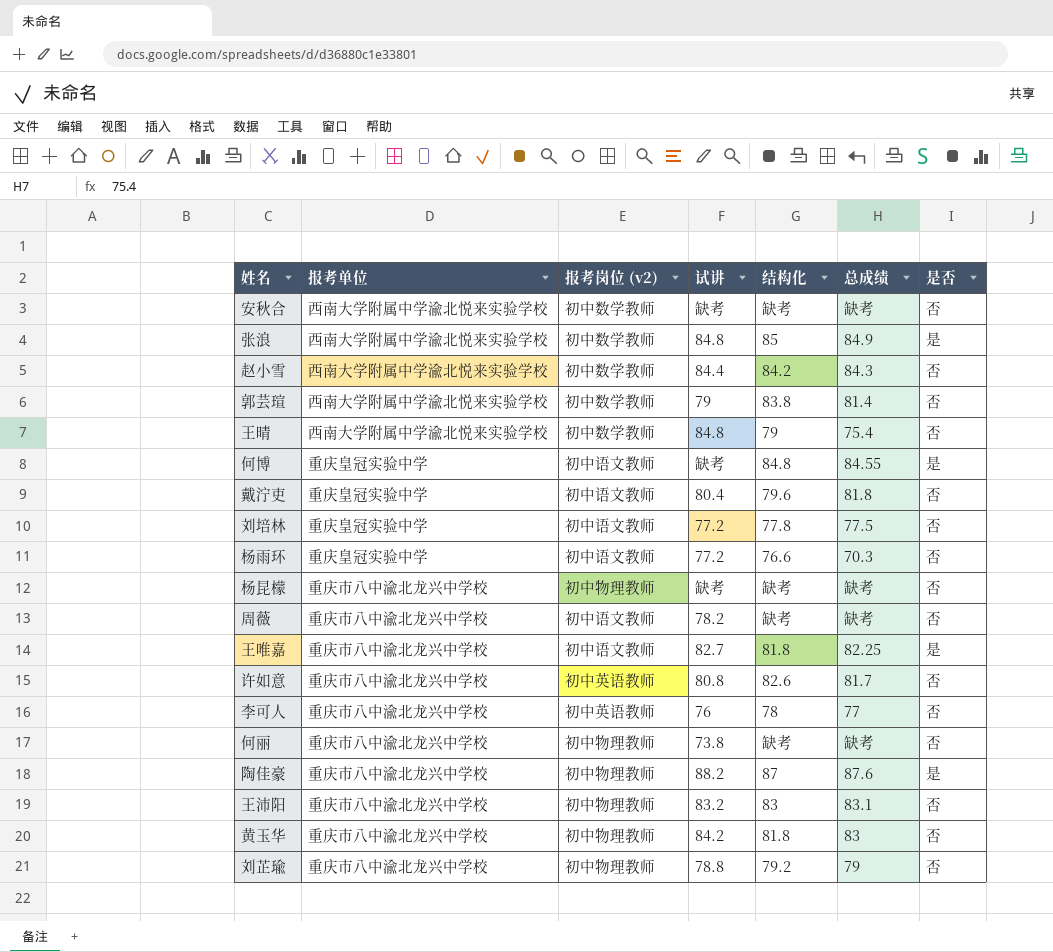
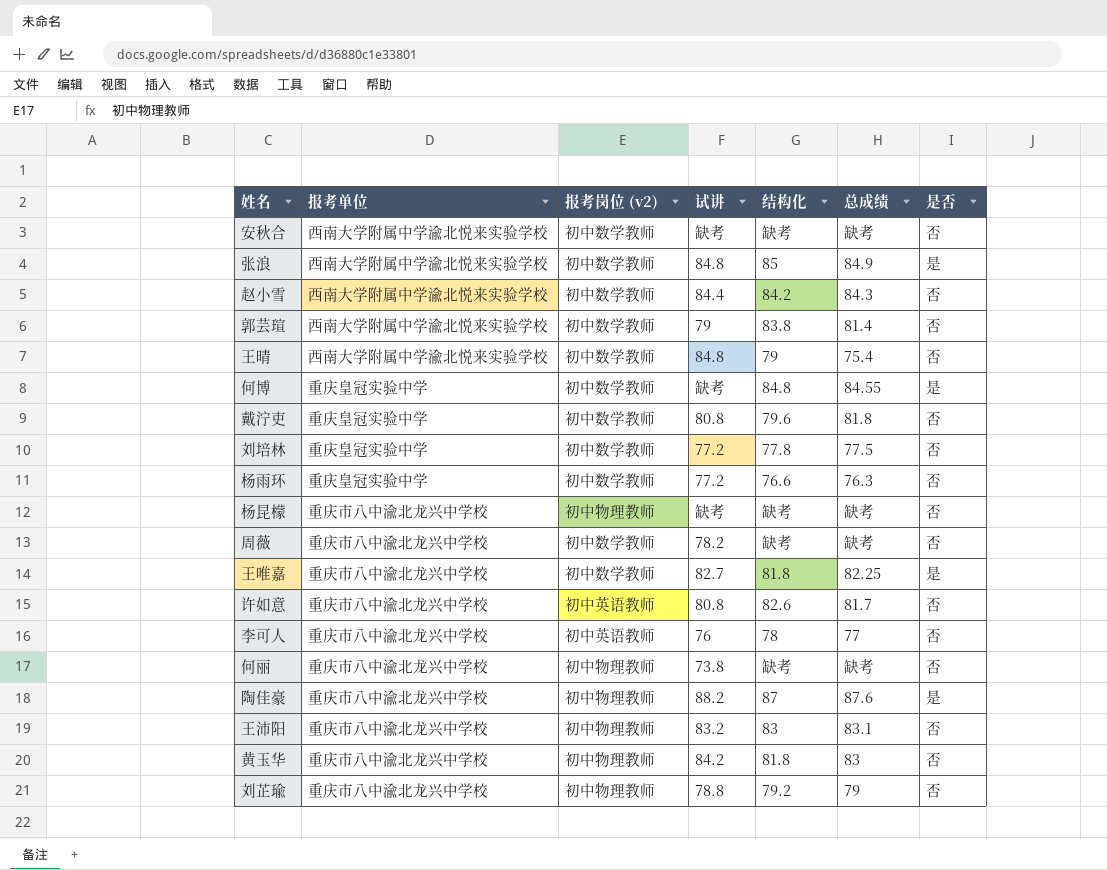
何博 | 报考岗位 (v2): 初中语文教师 -> 初中数学教师
戴泞吏 | 报考岗位 (v2): 初中语文教师 -> 初中数学教师
戴泞吏 | 试讲: 80.4 -> 80.8
刘培林 | 报考岗位 (v2): 初中语文教师 -> 初中数学教师
杨雨环 | 报考岗位 (v2): 初中语文教师 -> 初中数学教师
杨雨环 | 总成绩: 70.3 -> 76.3
周薇 | 报考岗位 (v2): 初中语文教师 -> 初中数学教师
王唯嘉 | 报考岗位 (v2): 初中语文教师 -> 初中数学教师

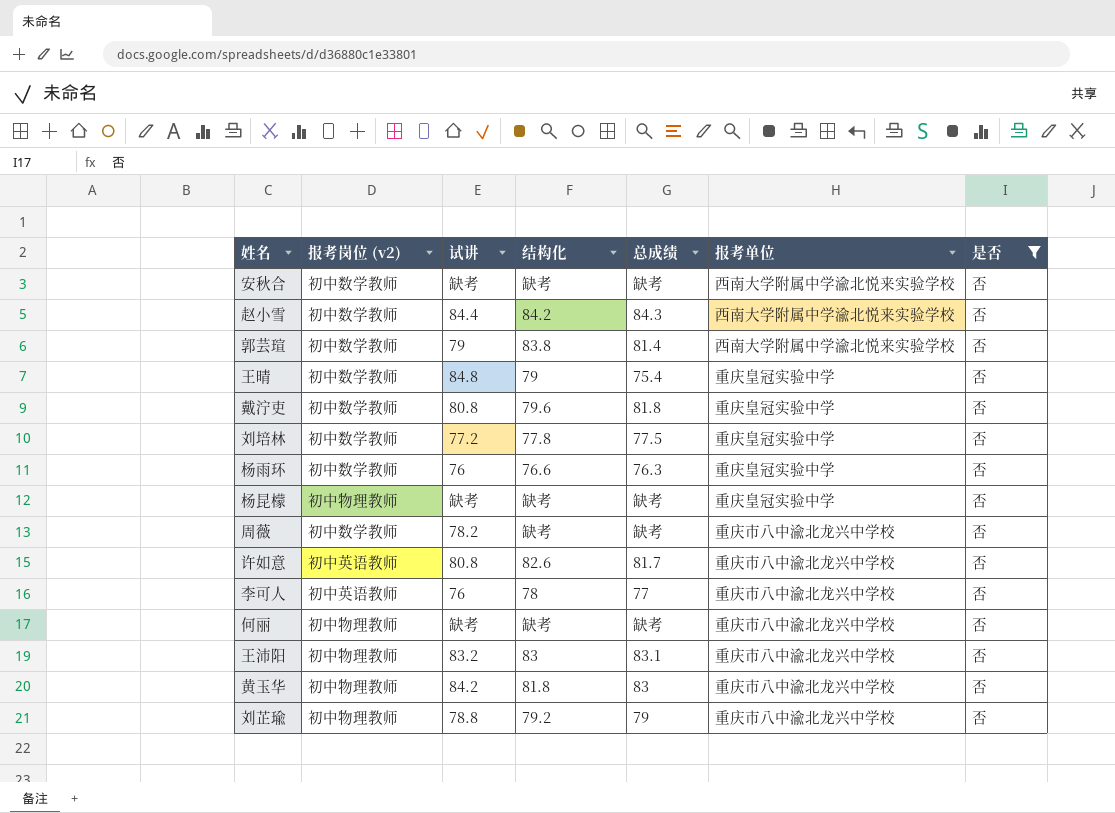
filter: none -> 是否 = 否
column 报考单位 | position: 2 -> 6
王晴 | 报考单位: 西南大学附属中学渝北悦来实验学校 -> 重庆皇冠实验中学
杨雨环 | 试讲: 77.2 -> 76
杨昆檬 | 报考单位: 重庆市八中渝北龙兴中学校 -> 重庆皇冠实验中学
何丽 | 试讲: 73.8 -> 缺考

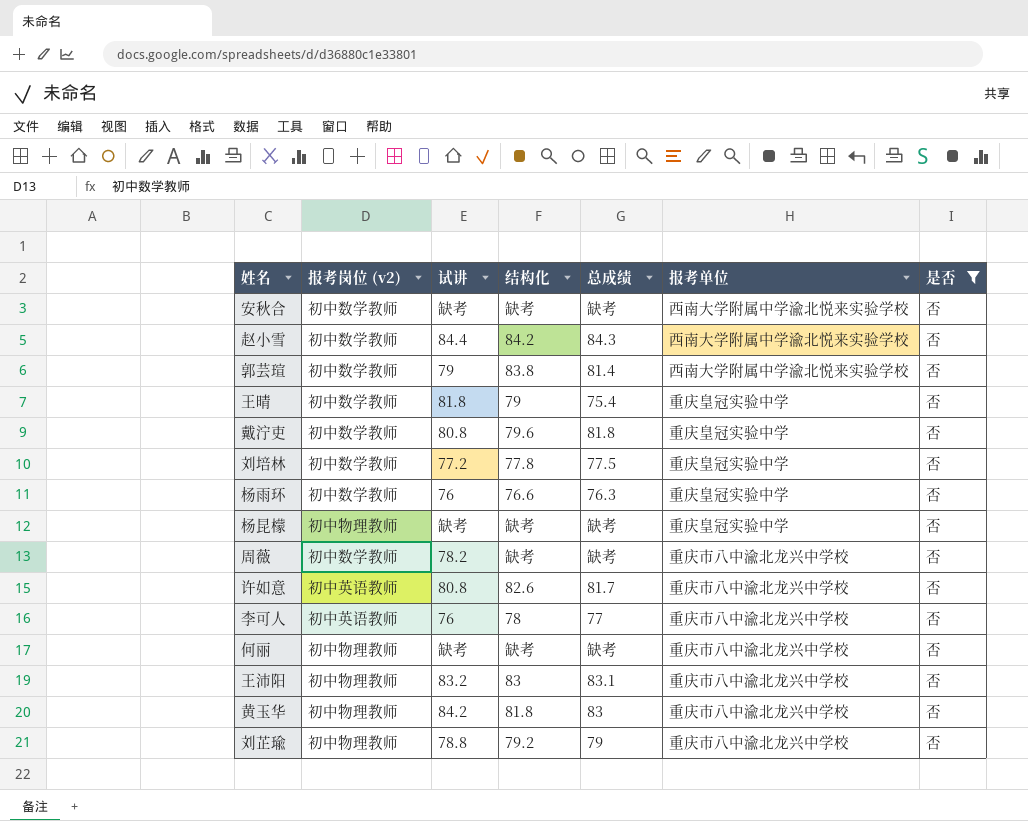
王晴 | 试讲: 84.8 -> 81.8

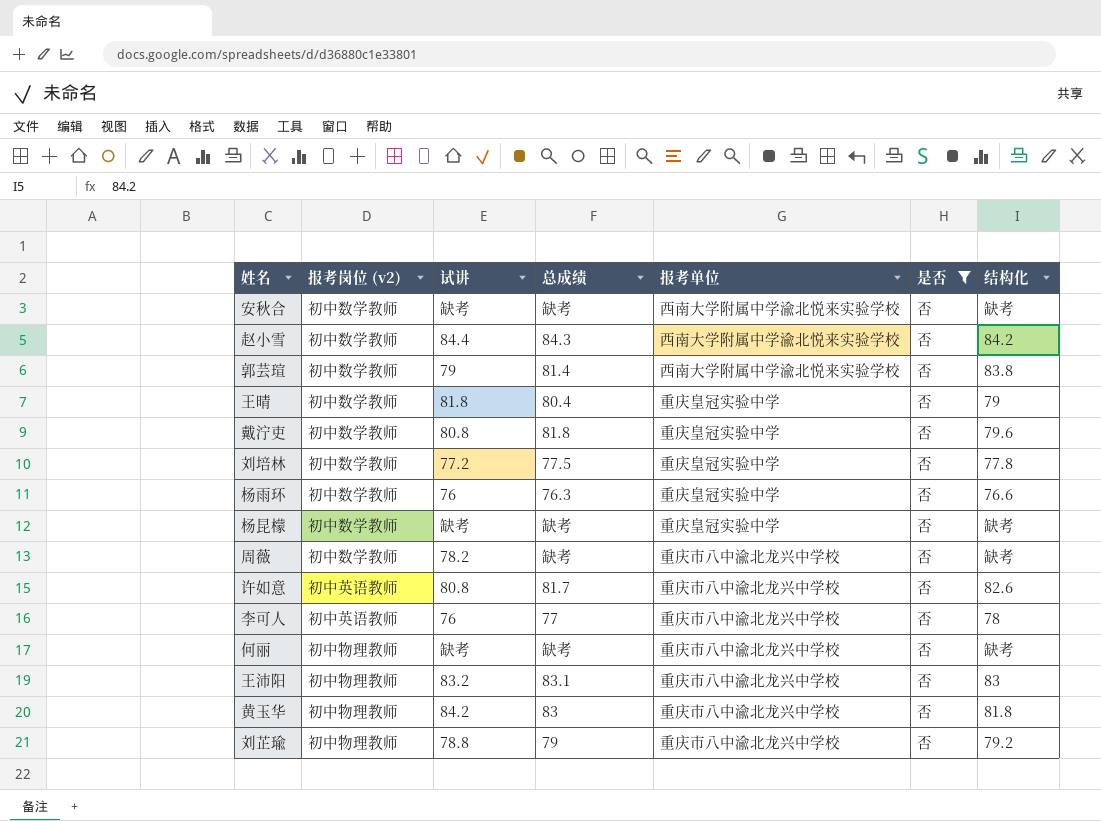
column 结构化 | position: 4 -> 7
王晴 | 总成绩: 75.4 -> 80.4
杨昆檬 | 报考岗位 (v2): 初中物理教师 -> 初中数学教师

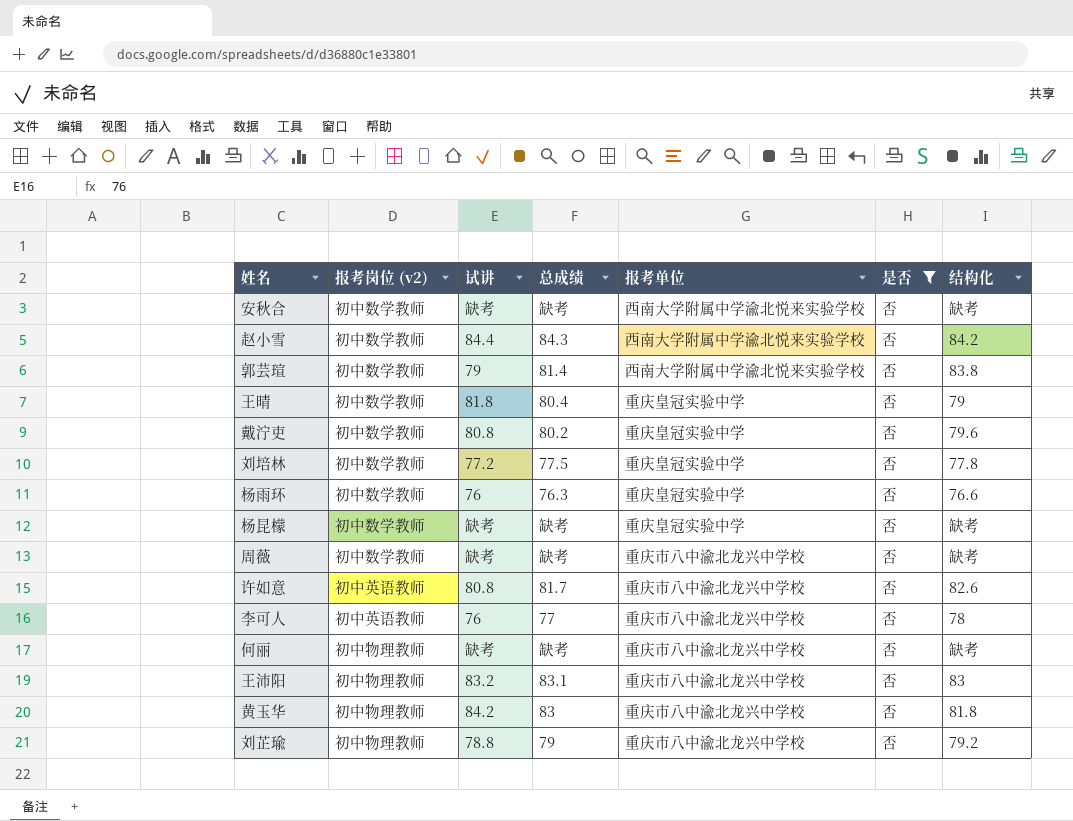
戴泞吏 | 总成绩: 81.8 -> 80.2
周薇 | 试讲: 78.2 -> 缺考

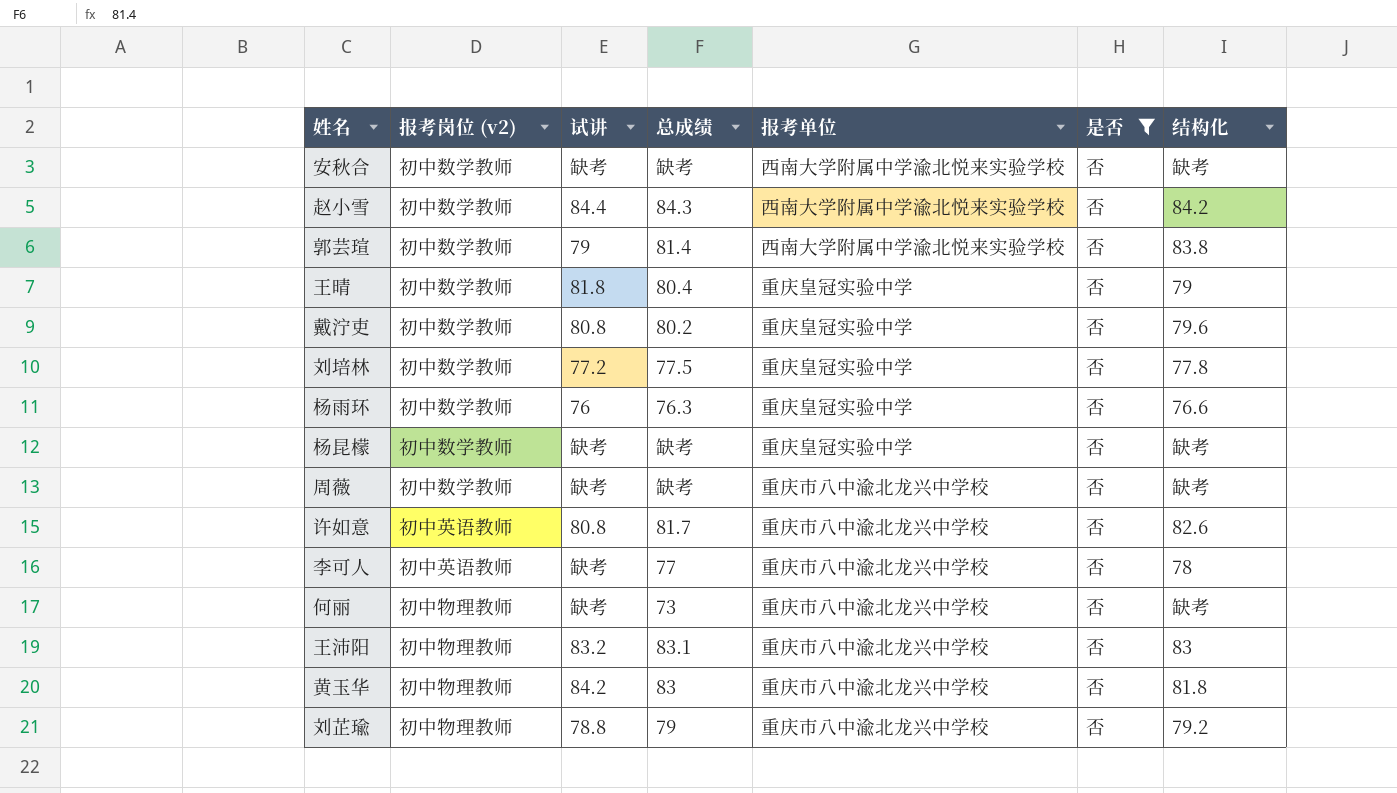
李可人 | 试讲: 76 -> 缺考
何丽 | 总成绩: 缺考 -> 73

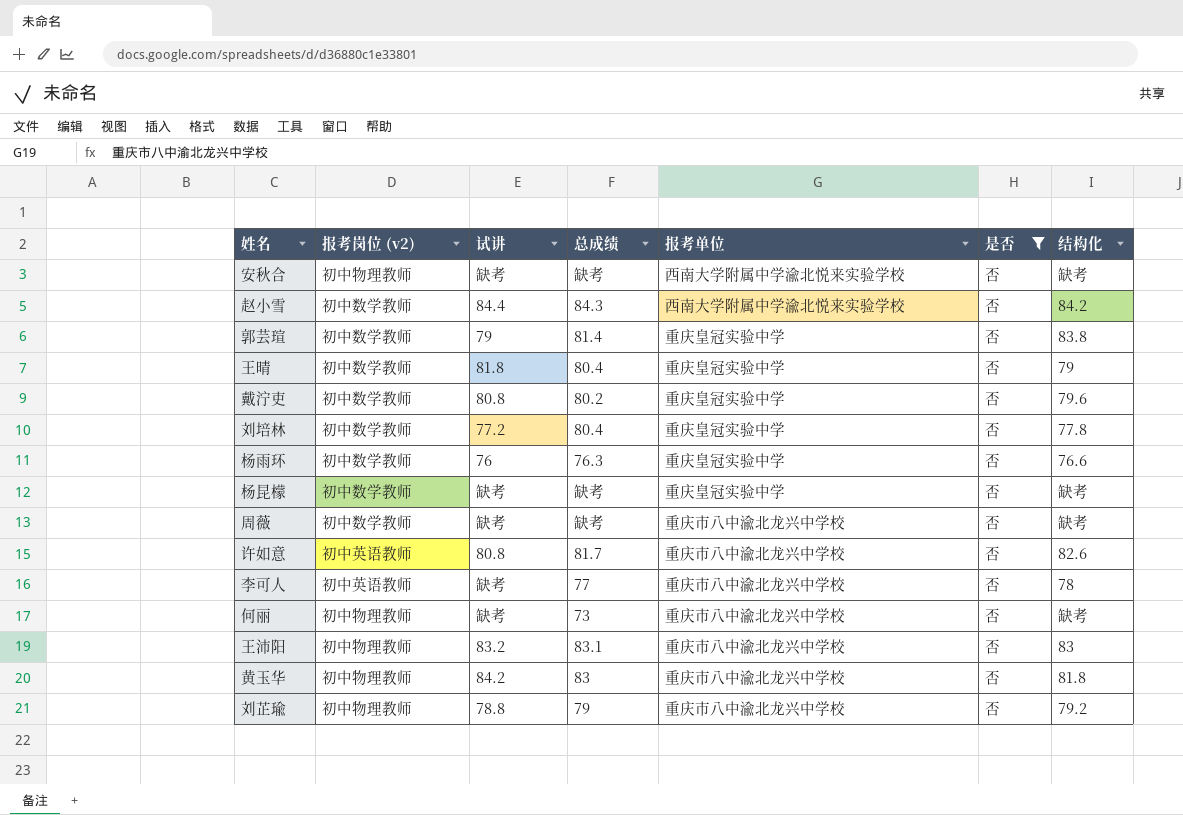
安秋合 | 报考岗位 (v2): 初中数学教师 -> 初中物理教师
郭芸瑄 | 报考单位: 西南大学附属中学渝北悦来实验学校 -> 重庆皇冠实验中学
刘培林 | 总成绩: 77.5 -> 80.4

